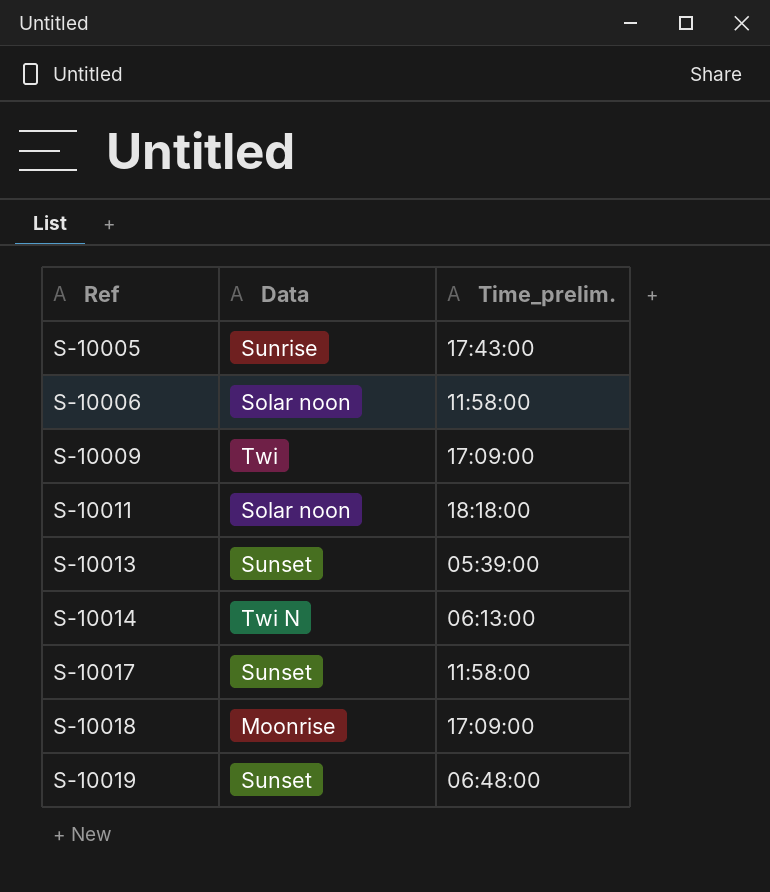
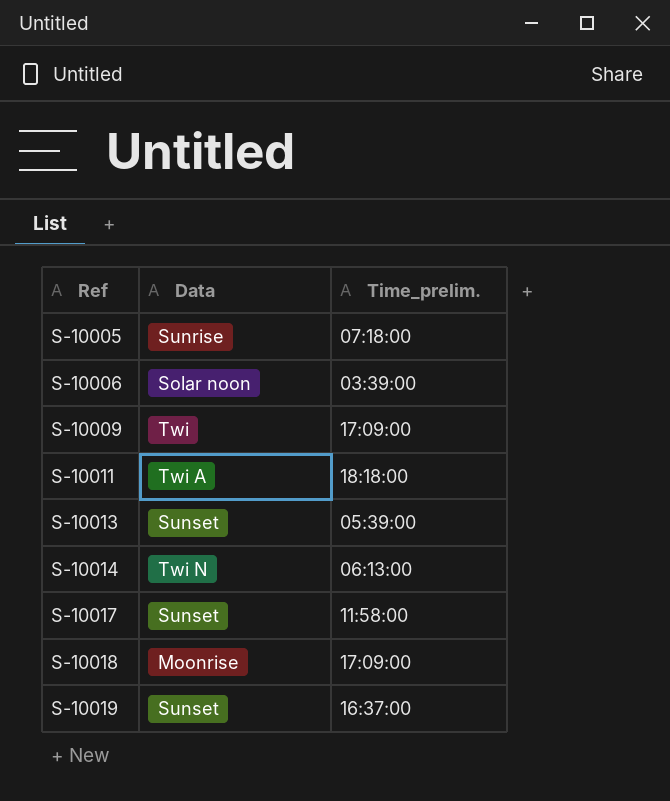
S-10005 | Time_prelim.: 17:43:00 -> 07:18:00
S-10006 | Time_prelim.: 11:58:00 -> 03:39:00
S-10011 | Data: Solar noon -> Twi A
S-10019 | Time_prelim.: 06:48:00 -> 16:37:00

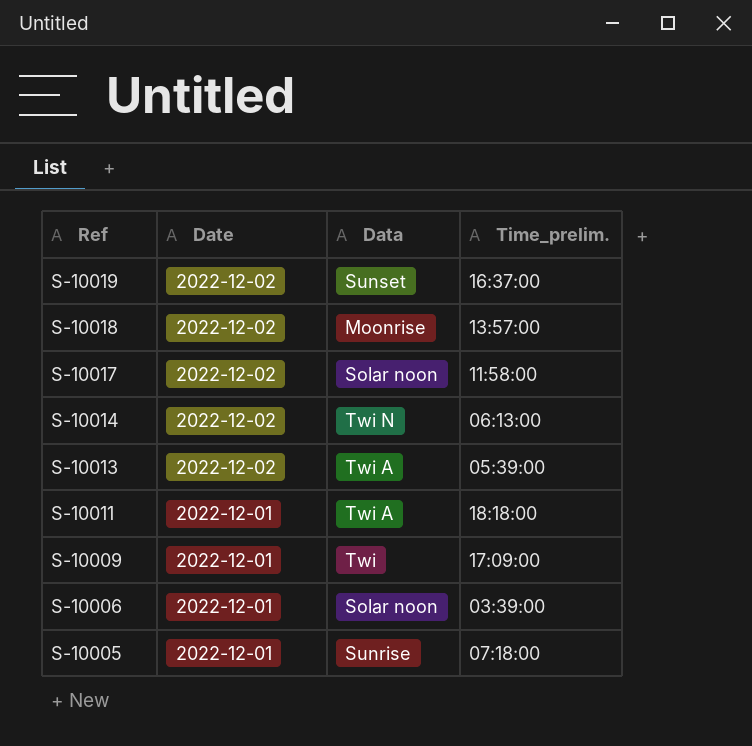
row order: Ref ascending -> Ref descending
column Date | position: none -> 2
S-10018 | Time_prelim.: 17:09:00 -> 13:57:00
S-10017 | Data: Sunset -> Solar noon
S-10013 | Data: Sunset -> Twi A

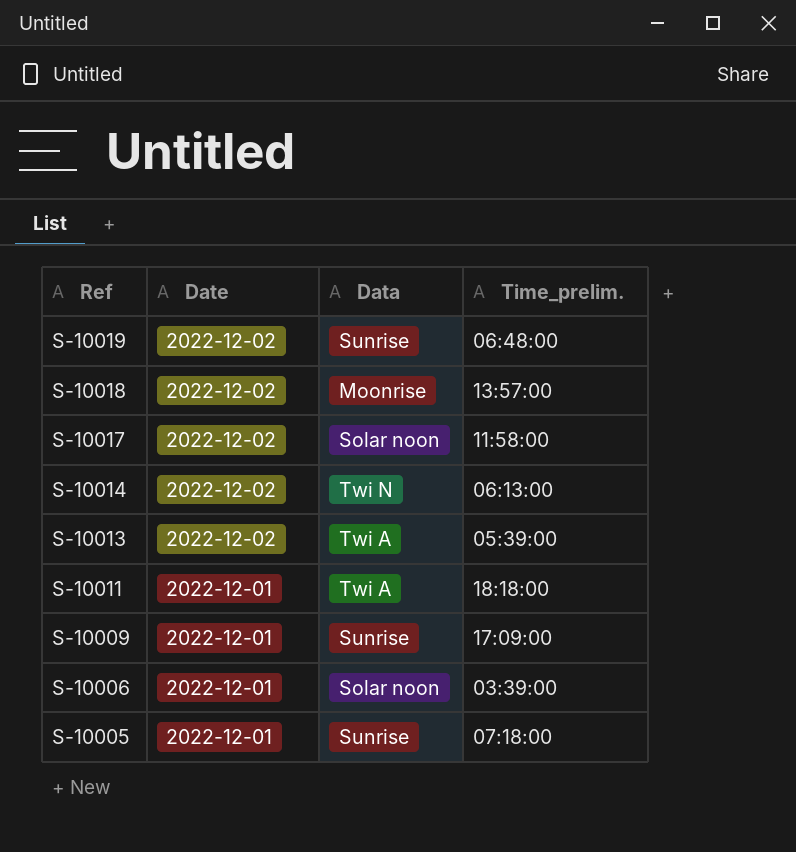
S-10019 | Data: Sunset -> Sunrise
S-10019 | Time_prelim.: 16:37:00 -> 06:48:00
S-10009 | Data: Twi -> Sunrise

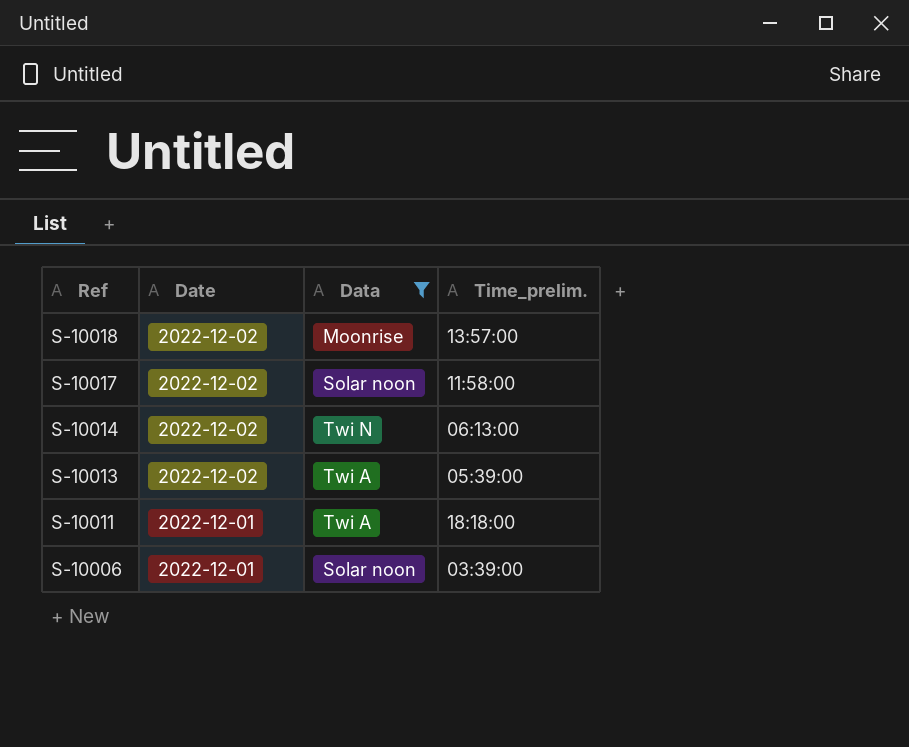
filter: none -> Data != Sunrise

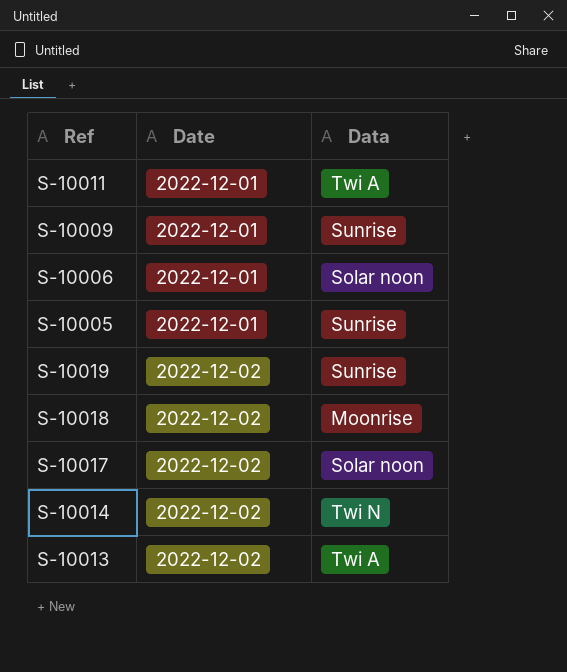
filter: Data != Sunrise -> none
row order: Ref descending -> Date ascending
column Time_prelim. | position: 4 -> none

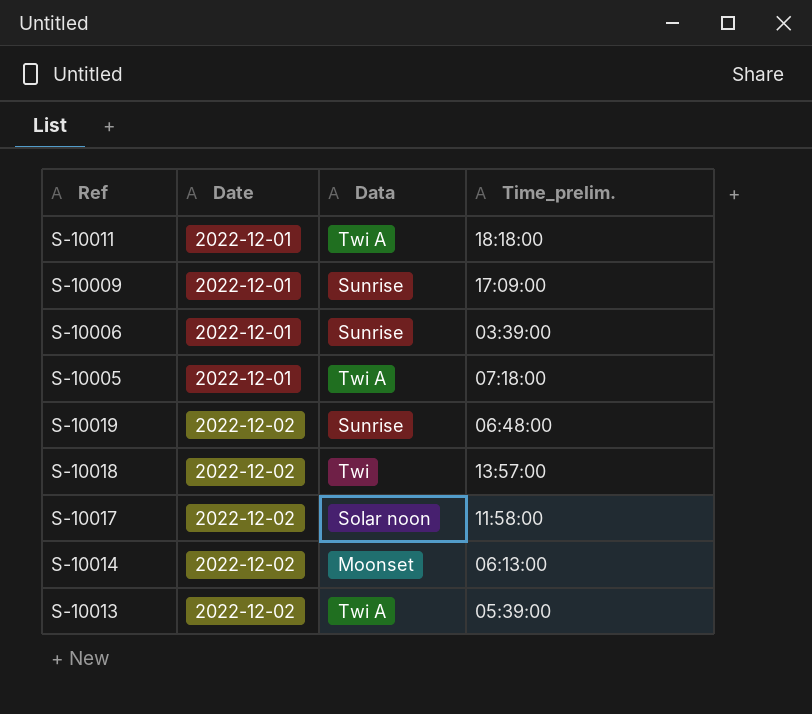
column Time_prelim. | position: none -> 4
S-10006 | Data: Solar noon -> Sunrise
S-10005 | Data: Sunrise -> Twi A
S-10018 | Data: Moonrise -> Twi
S-10014 | Data: Twi N -> Moonset

